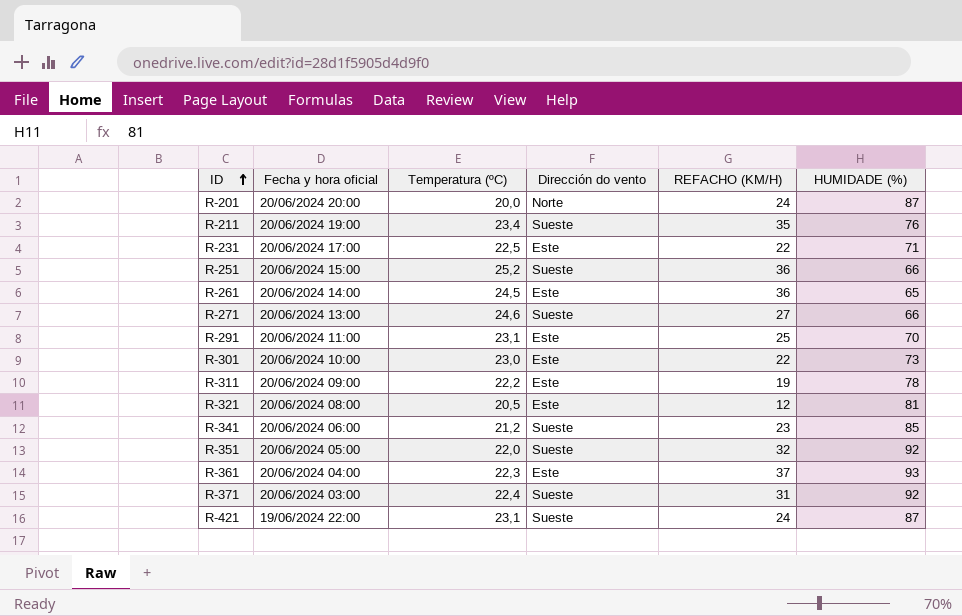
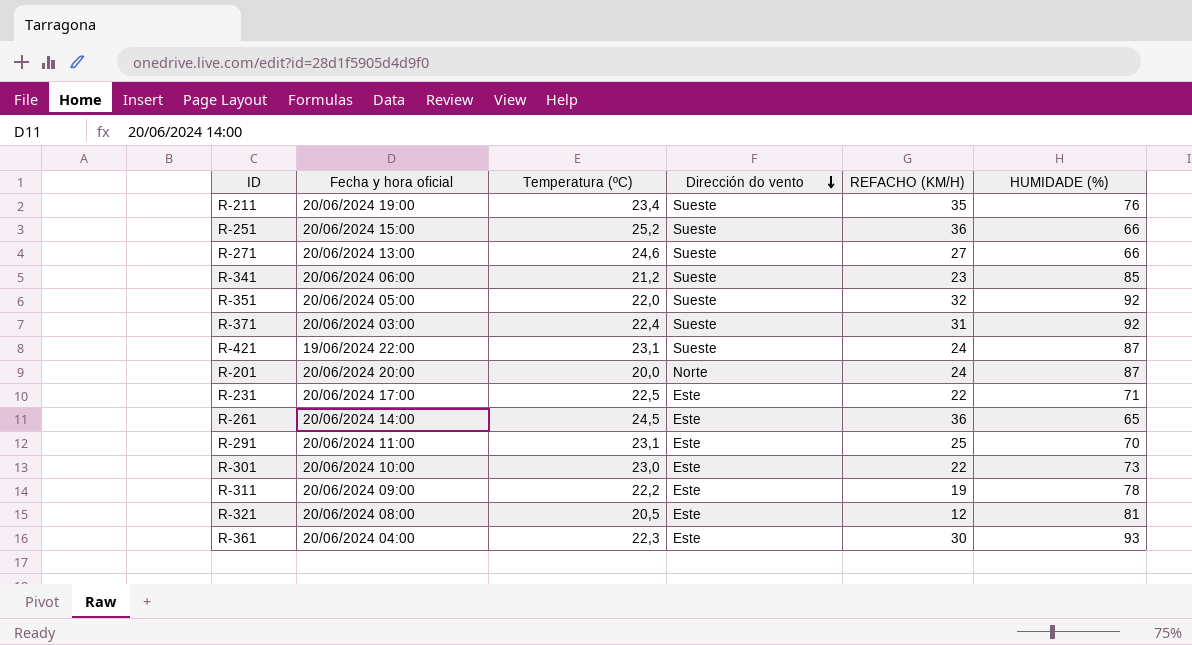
row order: ID ascending -> Dirección do vento descending
R-361 | REFACHO (KM/H): 37 -> 30

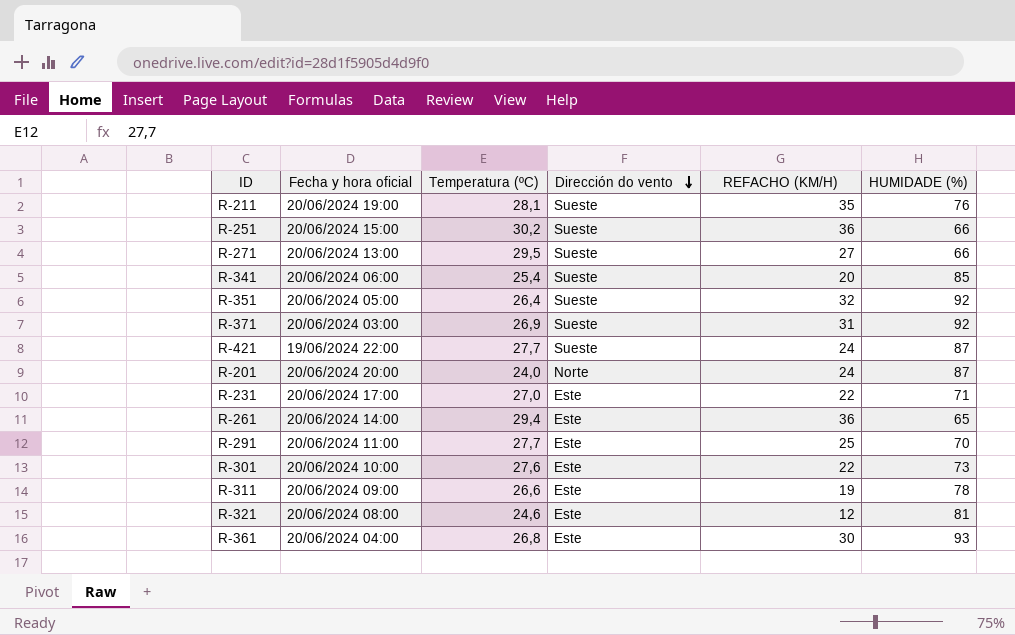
R-211 | Temperatura (ºC): 23,4 -> 28,1
R-251 | Temperatura (ºC): 25,2 -> 30,2
R-271 | Temperatura (ºC): 24,6 -> 29,5
R-341 | Temperatura (ºC): 21,2 -> 25,4
R-341 | REFACHO (KM/H): 23 -> 20
R-351 | Temperatura (ºC): 22,0 -> 26,4
R-371 | Temperatura (ºC): 22,4 -> 26,9
R-421 | Temperatura (ºC): 23,1 -> 27,7
R-201 | Temperatura (ºC): 20,0 -> 24,0
R-231 | Temperatura (ºC): 22,5 -> 27,0
R-261 | Temperatura (ºC): 24,5 -> 29,4
R-291 | Temperatura (ºC): 23,1 -> 27,7
R-301 | Temperatura (ºC): 23,0 -> 27,6
R-311 | Temperatura (ºC): 22,2 -> 26,6
R-321 | Temperatura (ºC): 20,5 -> 24,6
R-361 | Temperatura (ºC): 22,3 -> 26,8

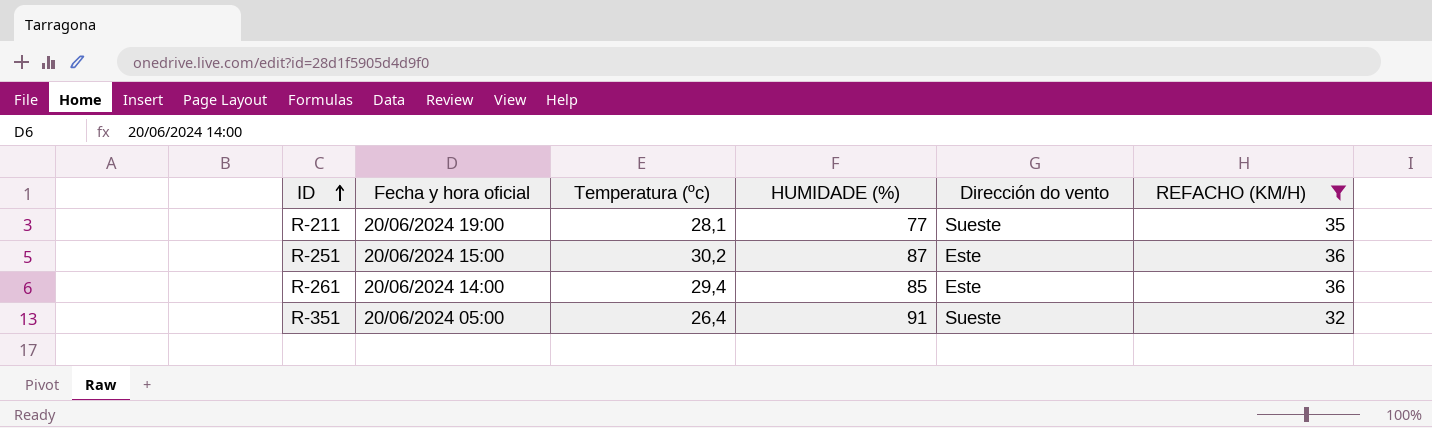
filter: none -> REFACHO (KM/H) >= 32
row order: Dirección do vento descending -> ID ascending
column name: Temperatura (ºC) -> Temperatura (ºc)
column HUMIDADE (%) | position: 6 -> 4
R-211 | HUMIDADE (%): 76 -> 77
R-251 | HUMIDADE (%): 66 -> 87
R-251 | Dirección do vento: Sueste -> Este
R-261 | HUMIDADE (%): 65 -> 85
R-351 | HUMIDADE (%): 92 -> 91

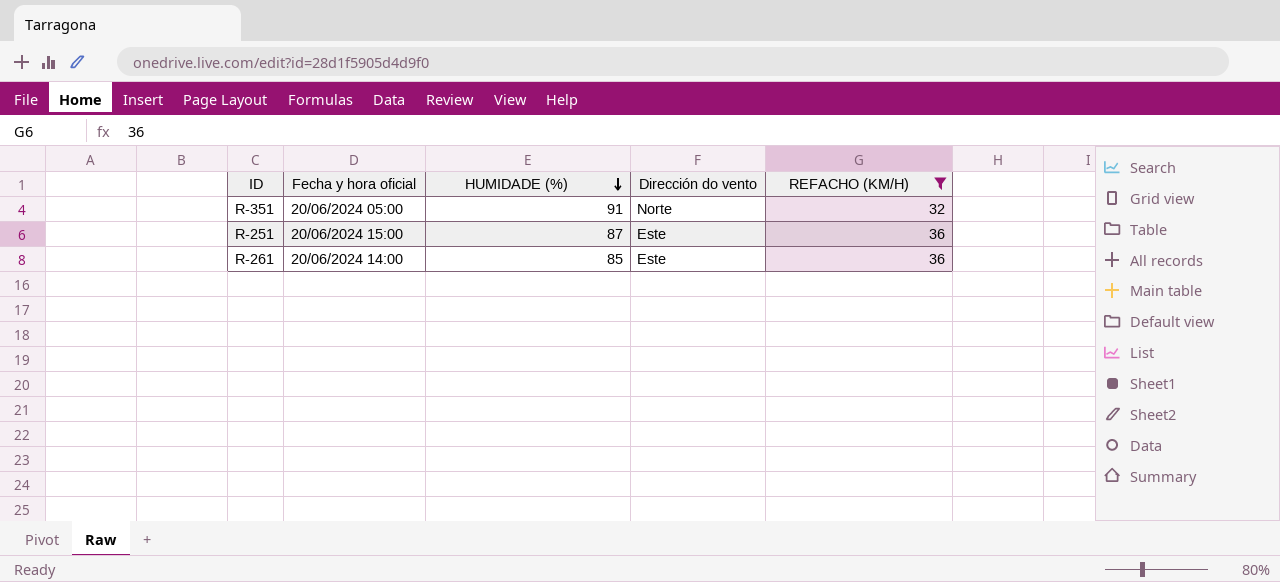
row order: ID ascending -> HUMIDADE (%) descending
column Temperatura (ºc) | position: 3 -> none
row R-211: 20/06/2024 19:00 | 28,1 | 77 | Sueste | 35 -> none
R-351 | Dirección do vento: Sueste -> Norte

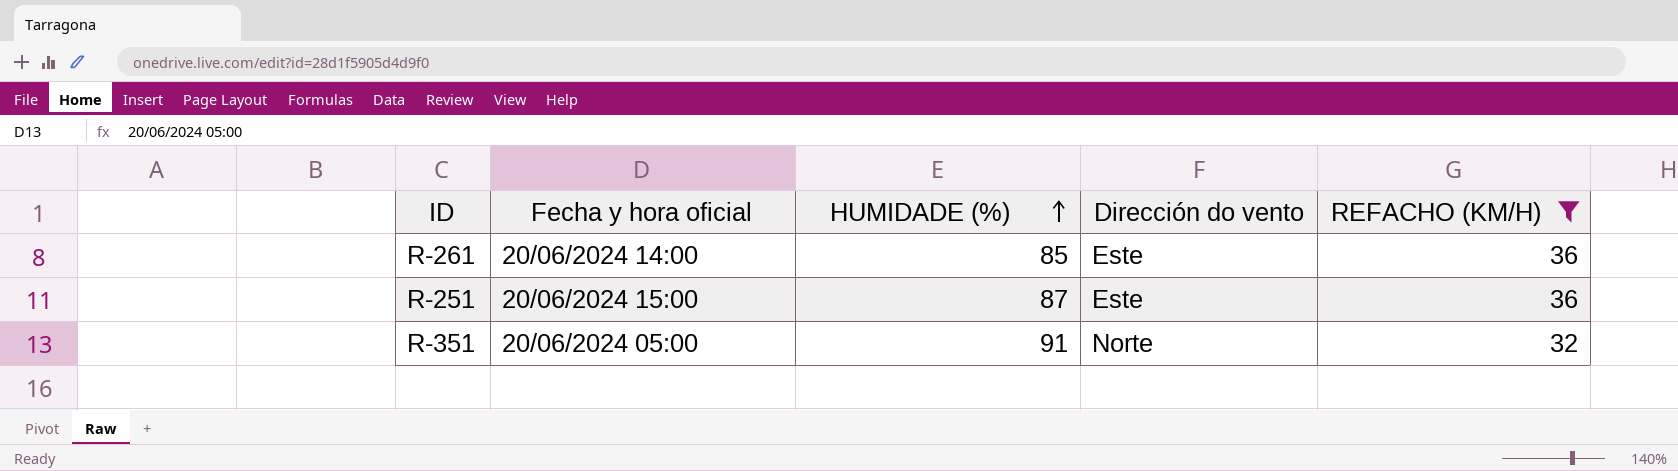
row order: HUMIDADE (%) descending -> HUMIDADE (%) ascending

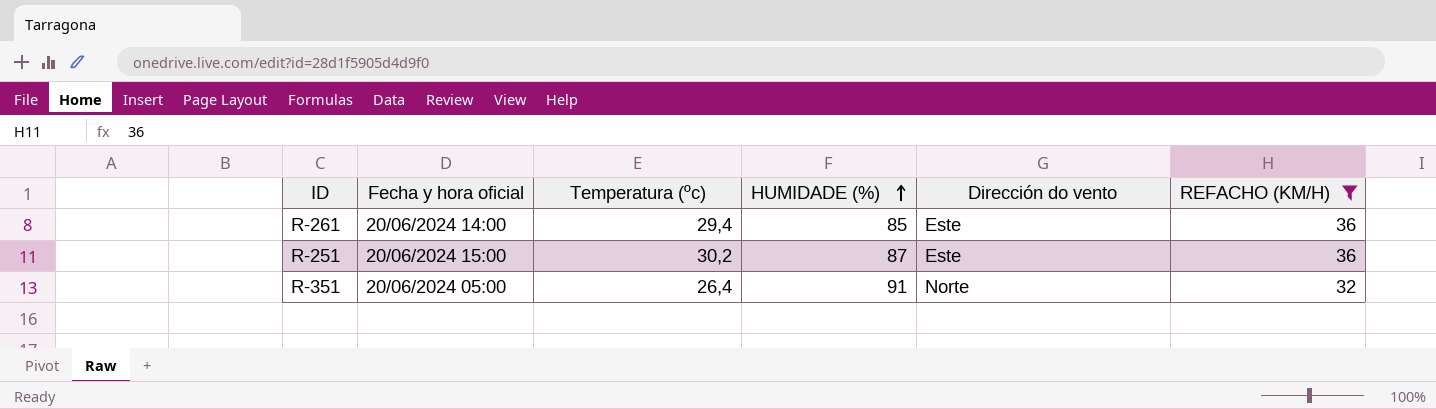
column Temperatura (ºc) | position: none -> 3

